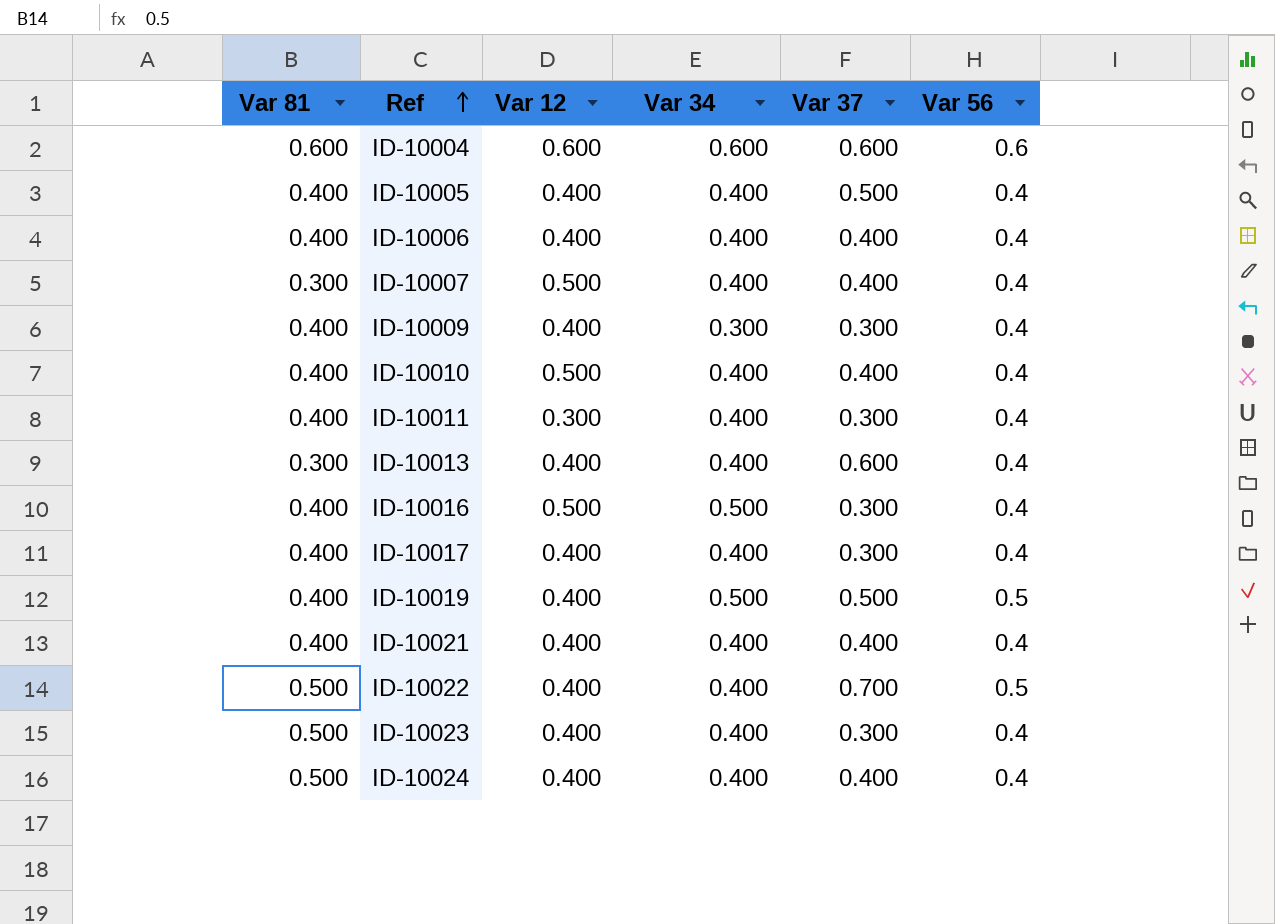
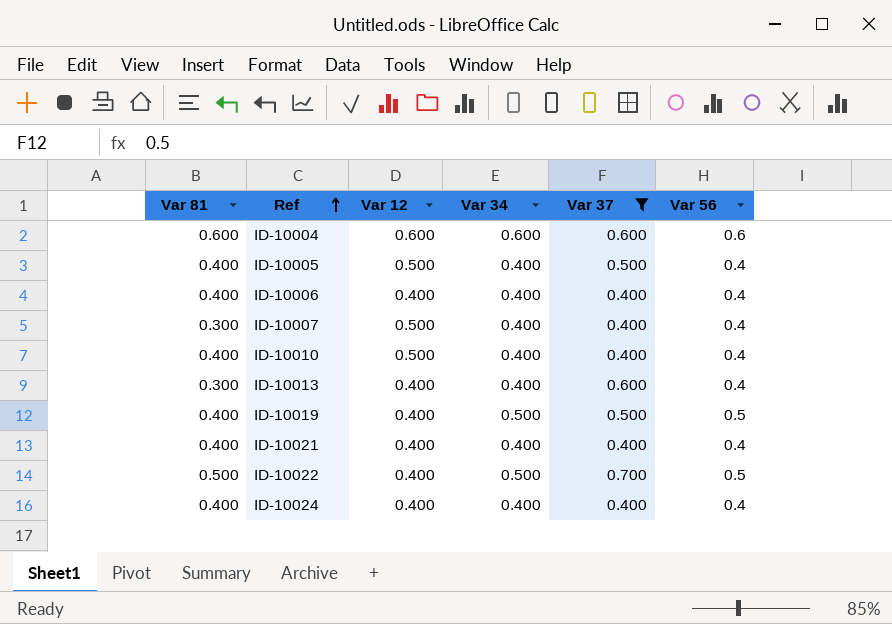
filter: none -> Var 37 != 0.300
ID-10005 | Var 12: 0.400 -> 0.500
ID-10022 | Var 34: 0.400 -> 0.500
ID-10024 | Var 81: 0.500 -> 0.400

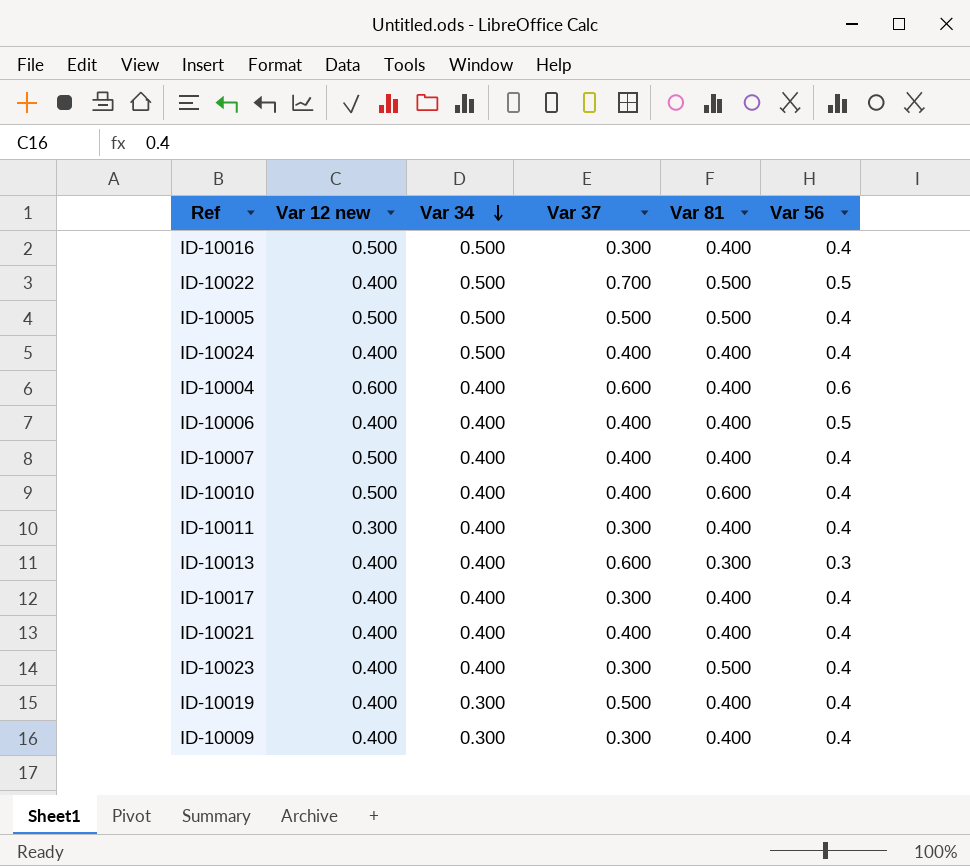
filter: Var 37 != 0.300 -> none
row order: Ref ascending -> Var 34 descending
column name: Var 12 -> Var 12 new
column Var 81 | position: 1 -> 5
ID-10005 | Var 34: 0.400 -> 0.500
ID-10005 | Var 81: 0.400 -> 0.500
ID-10024 | Var 34: 0.400 -> 0.500
ID-10004 | Var 34: 0.600 -> 0.400
ID-10004 | Var 81: 0.600 -> 0.400
ID-10006 | Var 56: 0.4 -> 0.5
ID-10007 | Var 81: 0.300 -> 0.400
ID-10010 | Var 81: 0.400 -> 0.600
ID-10013 | Var 56: 0.4 -> 0.3
ID-10019 | Var 34: 0.500 -> 0.300
ID-10019 | Var 56: 0.5 -> 0.4

